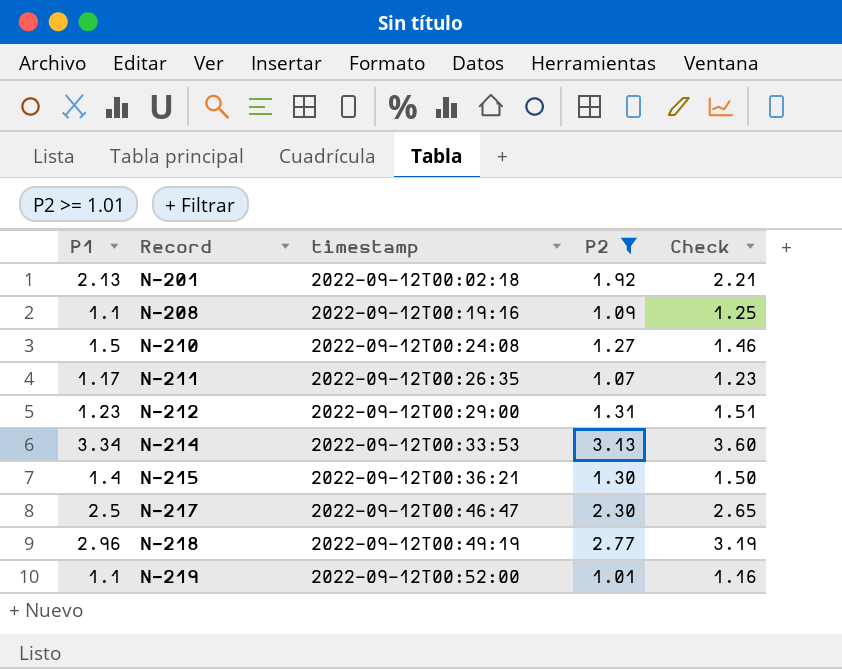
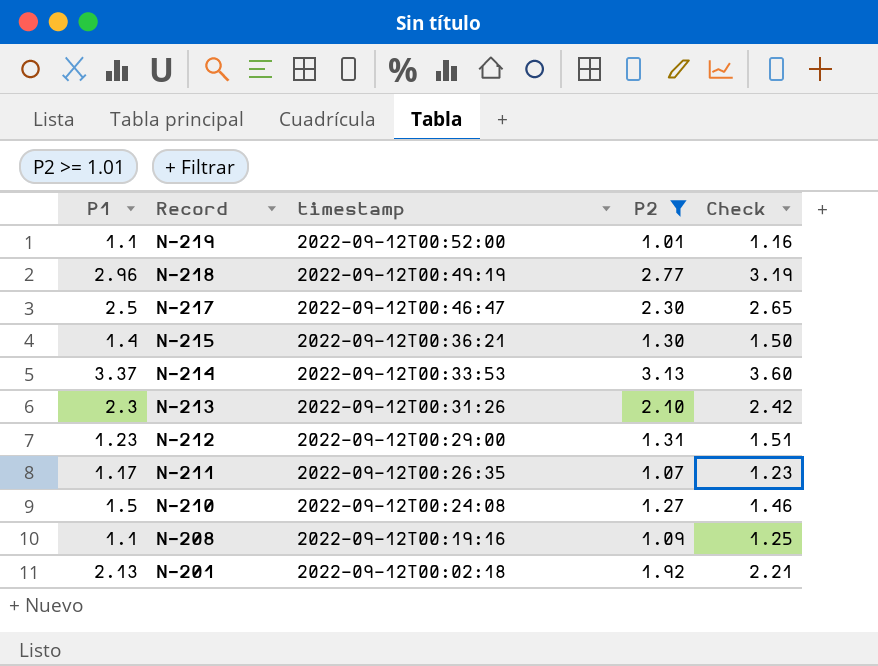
row order: Record ascending -> Record descending
N-214 | P1: 3.34 -> 3.37
row N-213: none -> 2.3 | 2022-09-12T00:31:26 | 2.10 | 2.42

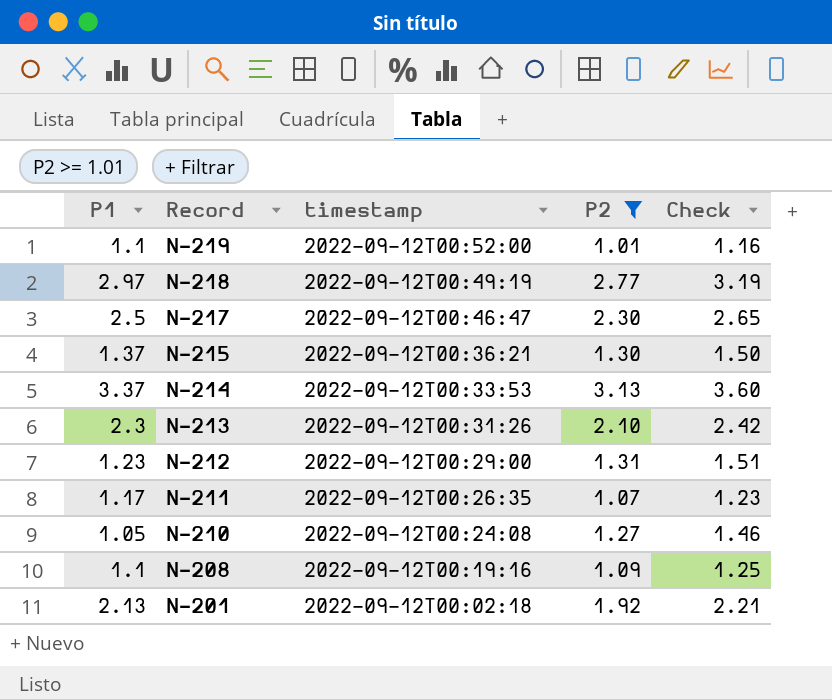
N-218 | P1: 2.96 -> 2.97
N-215 | P1: 1.4 -> 1.37
N-210 | P1: 1.5 -> 1.05

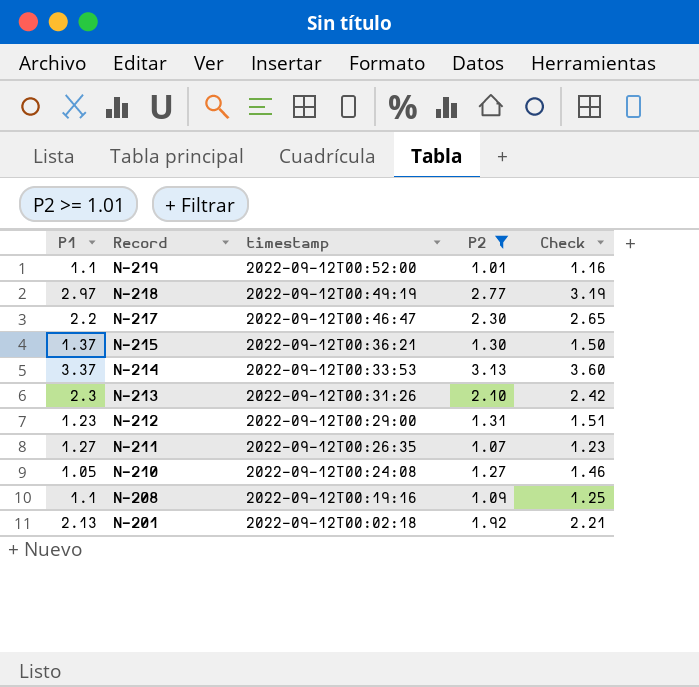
N-217 | P1: 2.5 -> 2.2
N-211 | P1: 1.17 -> 1.27

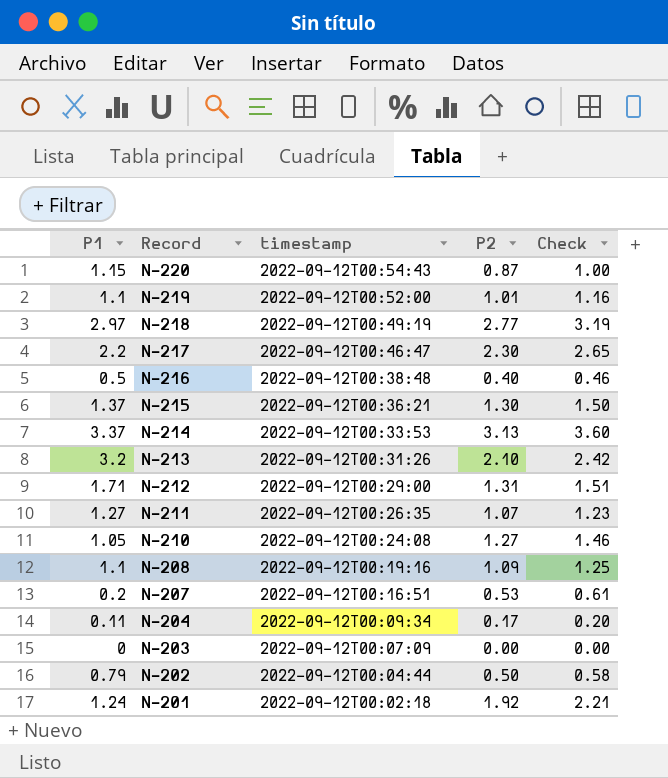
filter: P2 >= 1.01 -> none
N-213 | P1: 2.3 -> 3.2
N-212 | P1: 1.23 -> 1.71
N-201 | P1: 2.13 -> 1.24

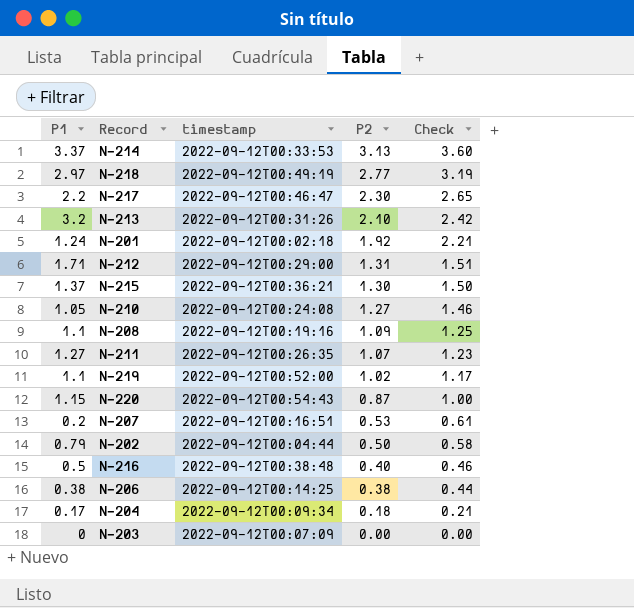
row order: Record descending -> P2 descending
N-219 | P2: 1.01 -> 1.02
N-219 | Check: 1.16 -> 1.17
row N-206: none -> 0.38 | 2022-09-12T00:14:25 | 0.38 | 0.44
N-204 | P1: 0.11 -> 0.17
N-204 | P2: 0.17 -> 0.18
N-204 | Check: 0.20 -> 0.21

